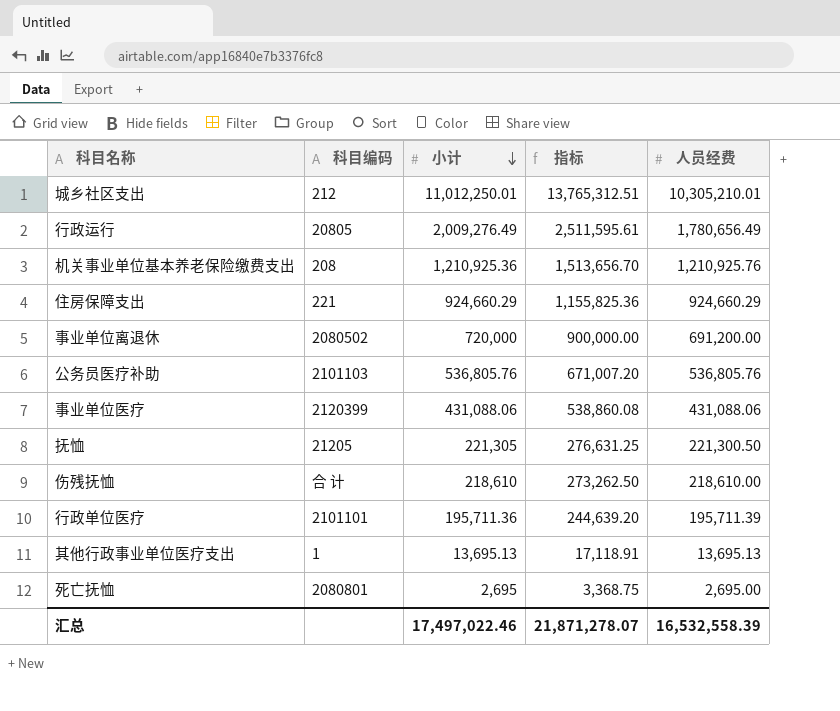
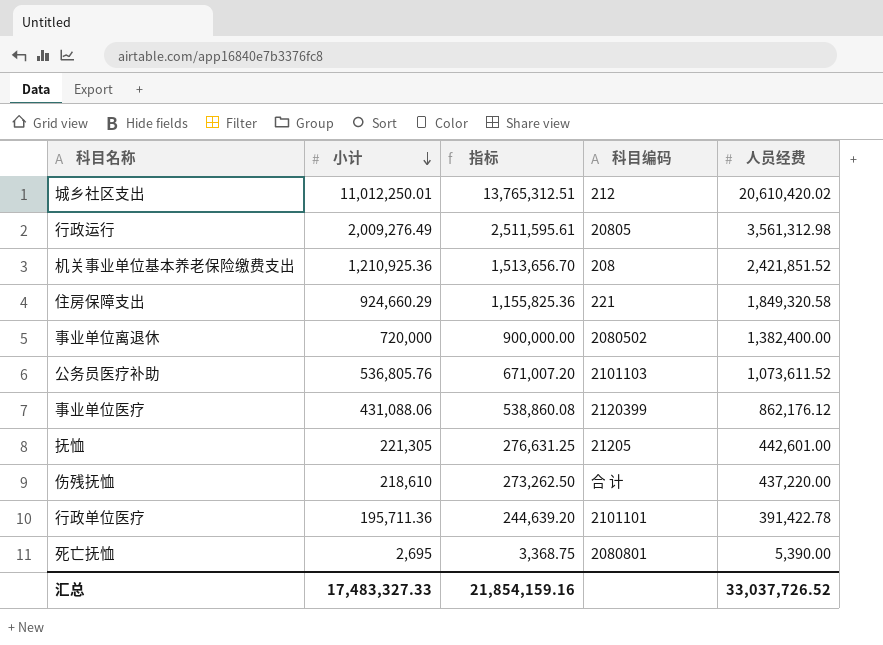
column 科目编码 | position: 2 -> 4
row 其他行政事业单位医疗支出: 1 | 13,695.13 | 17,118.91 | 13,695.13 -> none
城乡社区支出 | 人员经费: 10,305,210.01 -> 20,610,420.02
行政运行 | 人员经费: 1,780,656.49 -> 3,561,312.98
机关事业单位基本养老保险缴费支出 | 人员经费: 1,210,925.76 -> 2,421,851.52
住房保障支出 | 人员经费: 924,660.29 -> 1,849,320.58
事业单位离退休 | 人员经费: 691,200.00 -> 1,382,400.00
公务员医疗补助 | 人员经费: 536,805.76 -> 1,073,611.52
事业单位医疗 | 人员经费: 431,088.06 -> 862,176.12
抚恤 | 人员经费: 221,300.50 -> 442,601.00
伤残抚恤 | 人员经费: 218,610.00 -> 437,220.00
行政单位医疗 | 人员经费: 195,711.39 -> 391,422.78
死亡抚恤 | 人员经费: 2,695.00 -> 5,390.00
汇总 | 小计: 17,497,022.46 -> 17,483,327.33
汇总 | 指标: 21,871,278.07 -> 21,854,159.16
汇总 | 人员经费: 16,532,558.39 -> 33,037,726.52

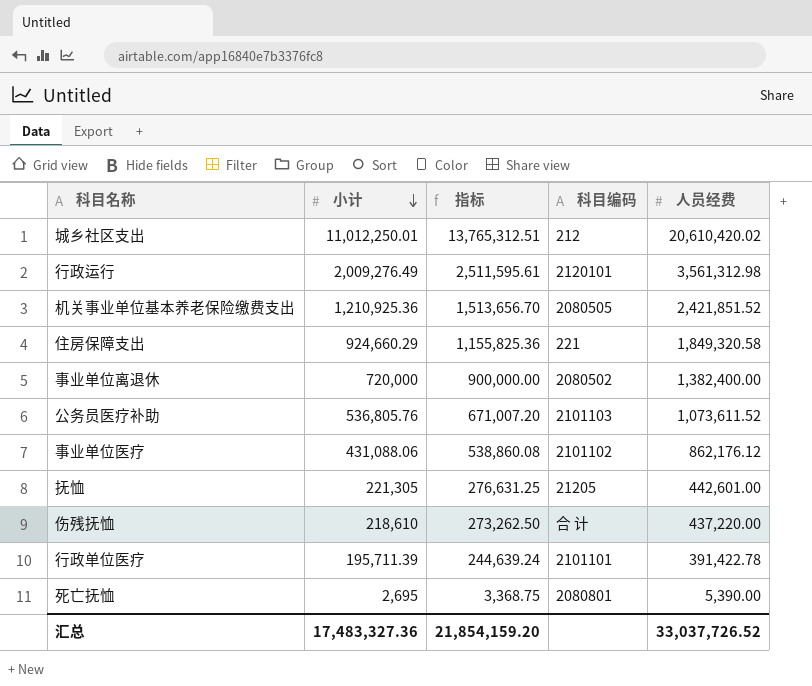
行政运行 | 科目编码: 20805 -> 2120101
机关事业单位基本养老保险缴费支出 | 科目编码: 208 -> 2080505
事业单位医疗 | 科目编码: 2120399 -> 2101102
行政单位医疗 | 小计: 195,711.36 -> 195,711.39
行政单位医疗 | 指标: 244,639.20 -> 244,639.24
汇总 | 小计: 17,483,327.33 -> 17,483,327.36
汇总 | 指标: 21,854,159.16 -> 21,854,159.20

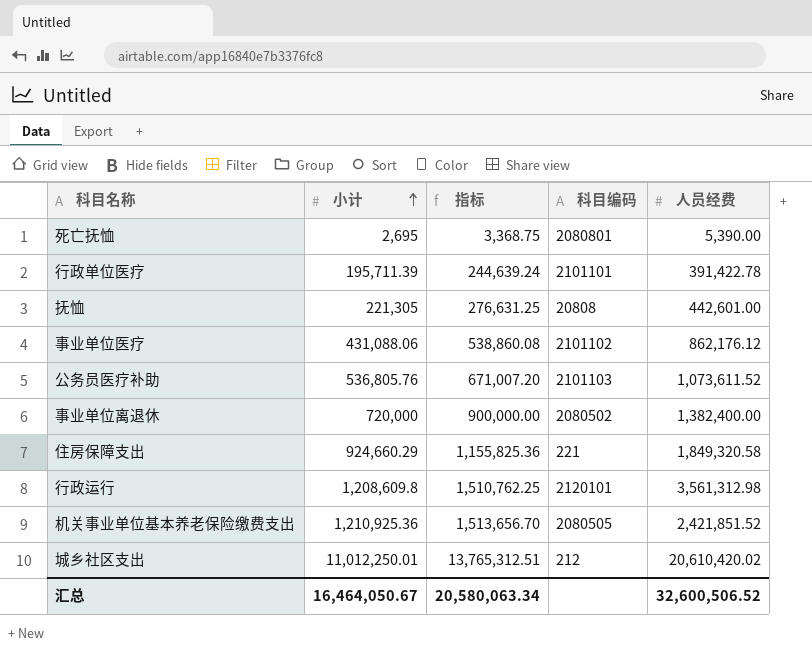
row order: 小计 descending -> 小计 ascending
row 伤残抚恤: 218,610 | 273,262.50 | 合 计 | 437,220.00 -> none
抚恤 | 科目编码: 21205 -> 20808
行政运行 | 小计: 2,009,276.49 -> 1,208,609.8
行政运行 | 指标: 2,511,595.61 -> 1,510,762.25
汇总 | 小计: 17,483,327.36 -> 16,464,050.67
汇总 | 指标: 21,854,159.20 -> 20,580,063.34
汇总 | 人员经费: 33,037,726.52 -> 32,600,506.52

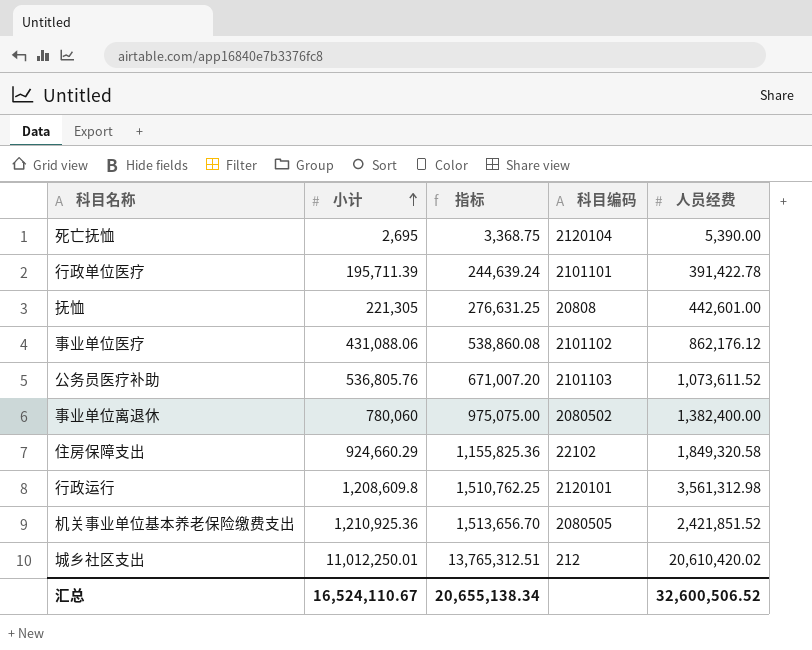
死亡抚恤 | 科目编码: 2080801 -> 2120104
事业单位离退休 | 小计: 720,000 -> 780,060
事业单位离退休 | 指标: 900,000.00 -> 975,075.00
住房保障支出 | 科目编码: 221 -> 22102
汇总 | 小计: 16,464,050.67 -> 16,524,110.67
汇总 | 指标: 20,580,063.34 -> 20,655,138.34

